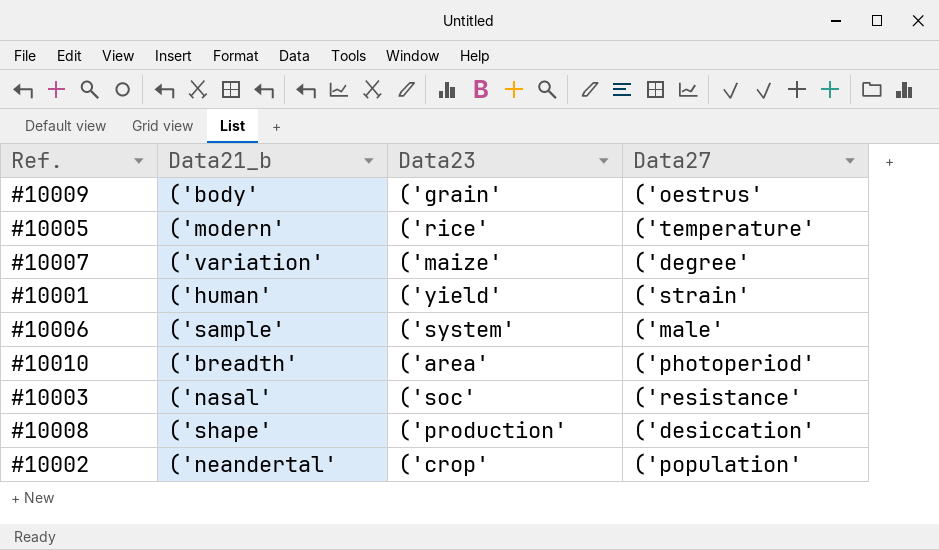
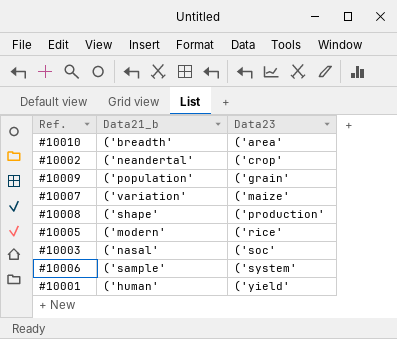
row order: none -> Data23 ascending
column Data27 | position: 4 -> none
#10009 | Data21_b: ('body' -> ('population'

